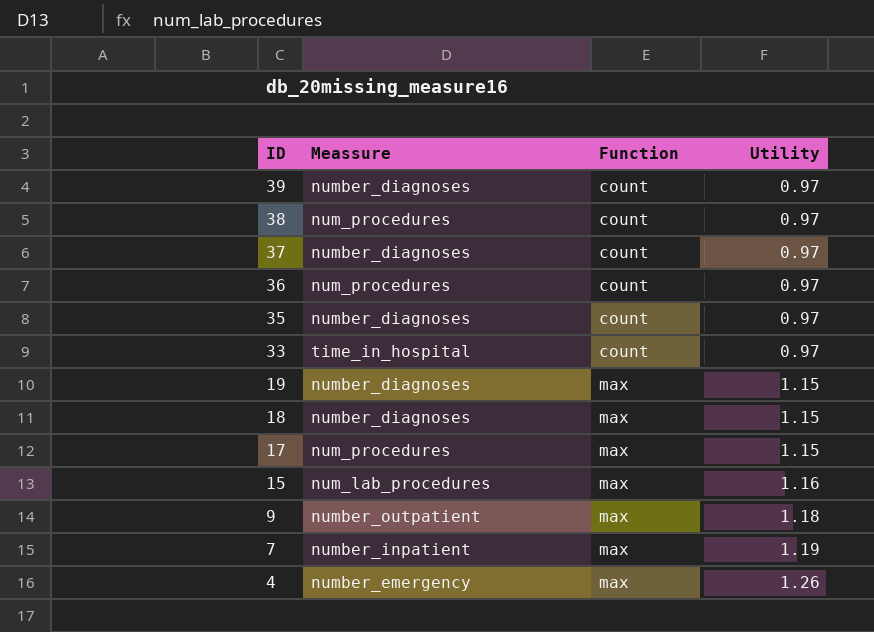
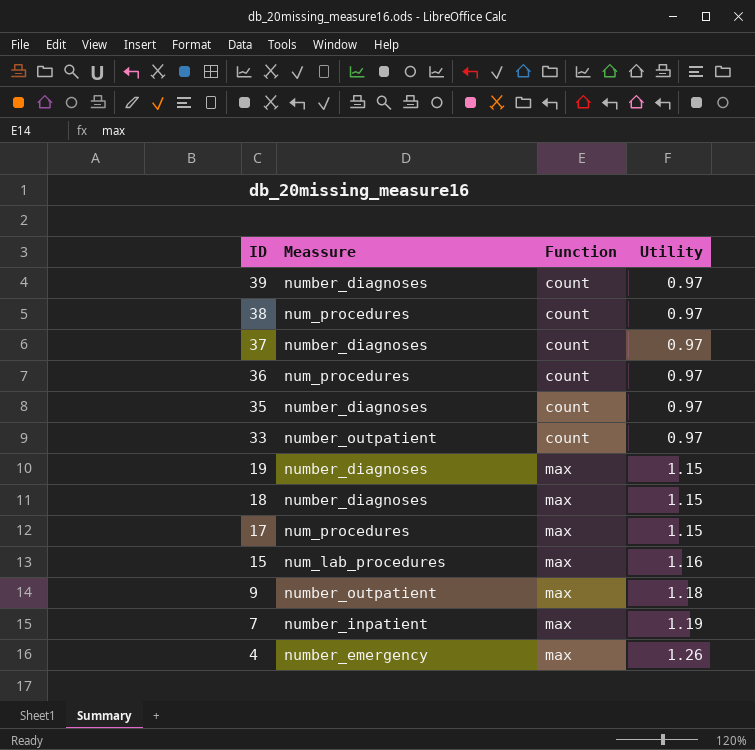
33 | Meassure: time_in_hospital -> number_outpatient

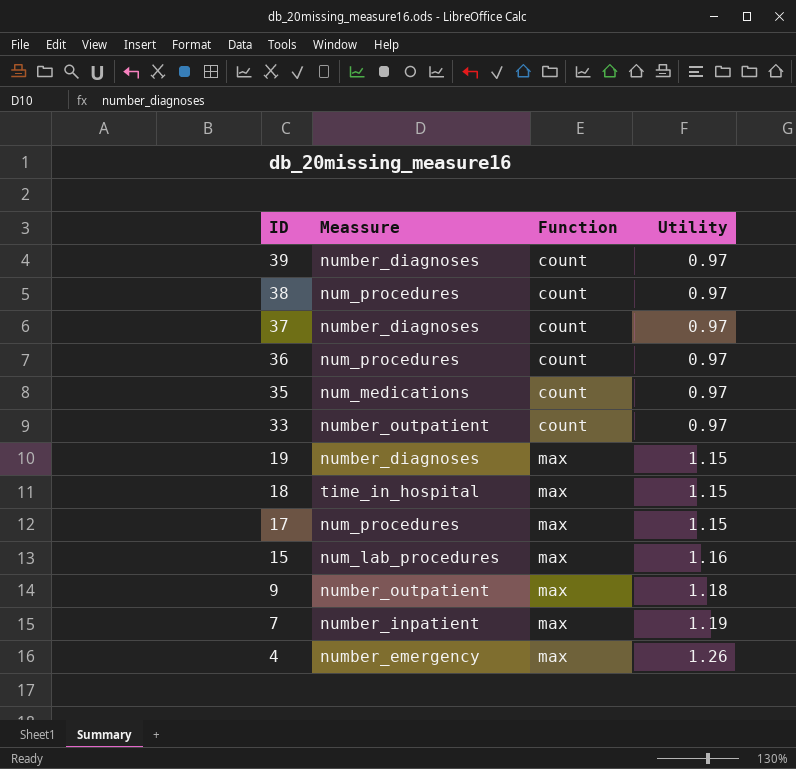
35 | Meassure: number_diagnoses -> num_medications
18 | Meassure: number_diagnoses -> time_in_hospital

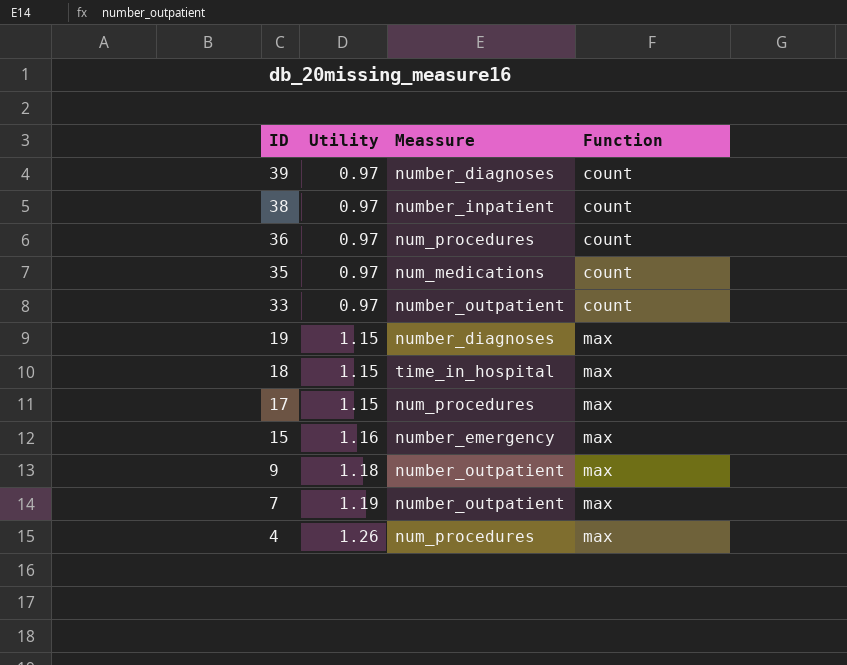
column Utility | position: 4 -> 2
row 37: number_diagnoses | count | 0.97 -> none
38 | Meassure: num_procedures -> number_inpatient
15 | Meassure: num_lab_procedures -> number_emergency
7 | Meassure: number_inpatient -> number_outpatient
4 | Meassure: number_emergency -> num_procedures

